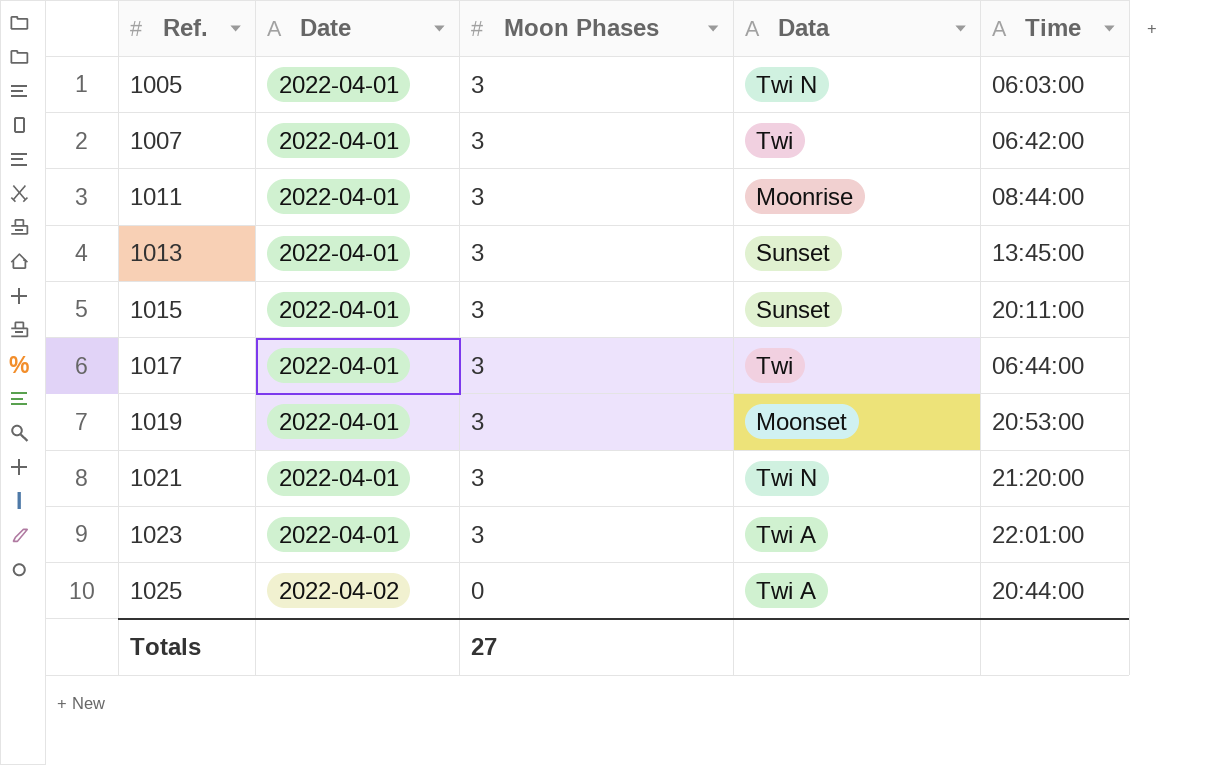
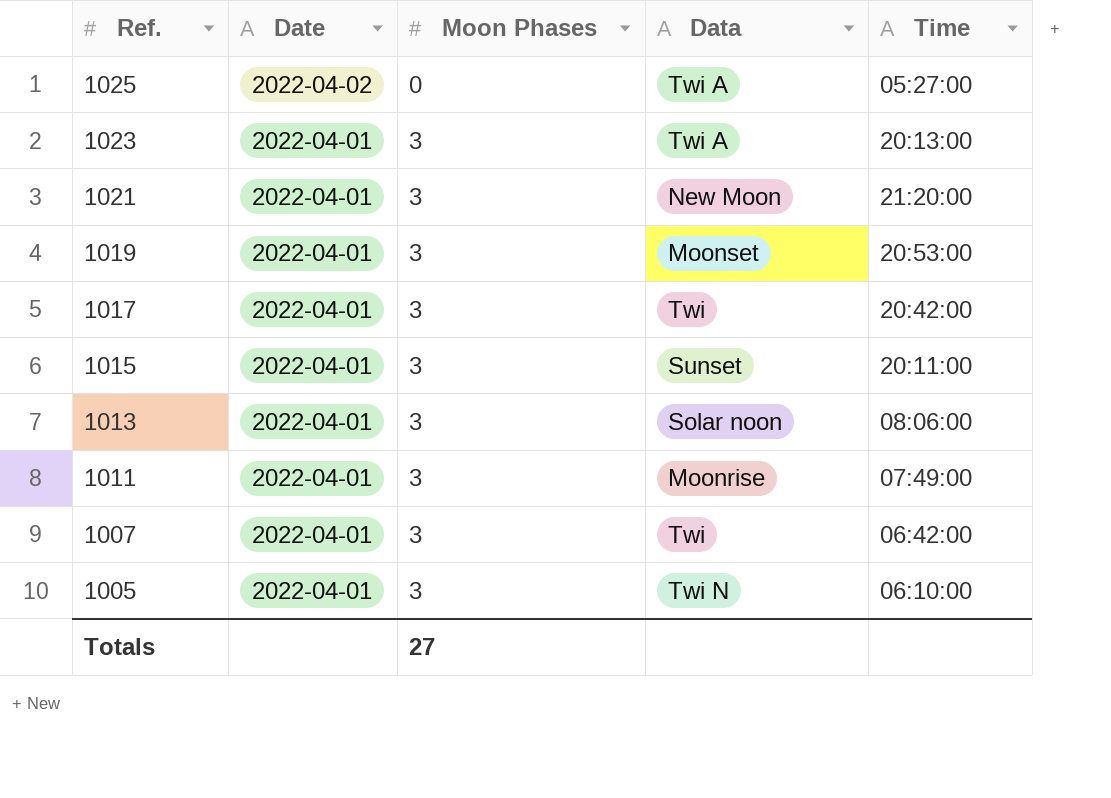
row order: Ref. ascending -> Ref. descending
1025 | Time: 20:44:00 -> 05:27:00
1023 | Time: 22:01:00 -> 20:13:00
1021 | Data: Twi N -> New Moon
1017 | Time: 06:44:00 -> 20:42:00
1013 | Data: Sunset -> Solar noon
1013 | Time: 13:45:00 -> 08:06:00
1011 | Time: 08:44:00 -> 07:49:00
1005 | Time: 06:03:00 -> 06:10:00

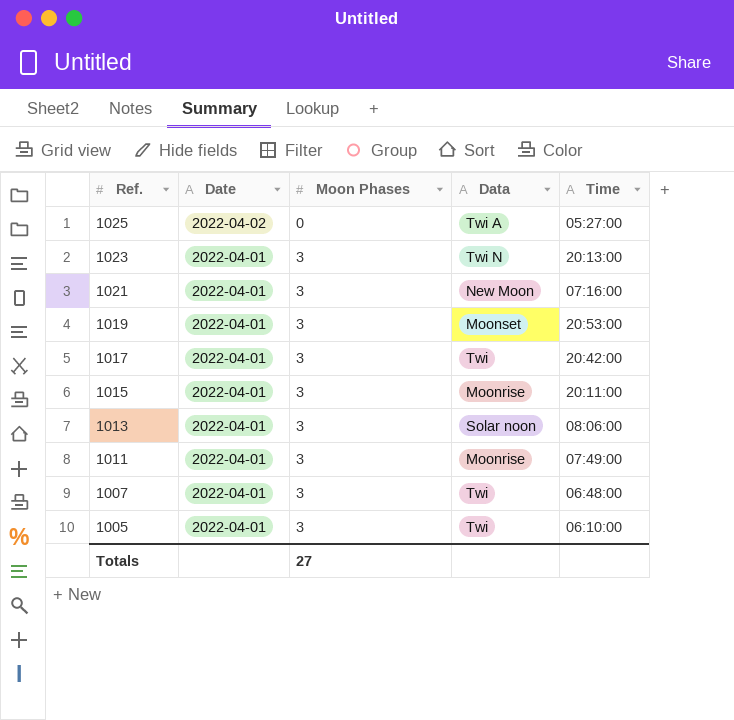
1023 | Data: Twi A -> Twi N
1021 | Time: 21:20:00 -> 07:16:00
1015 | Data: Sunset -> Moonrise
1007 | Time: 06:42:00 -> 06:48:00
1005 | Data: Twi N -> Twi

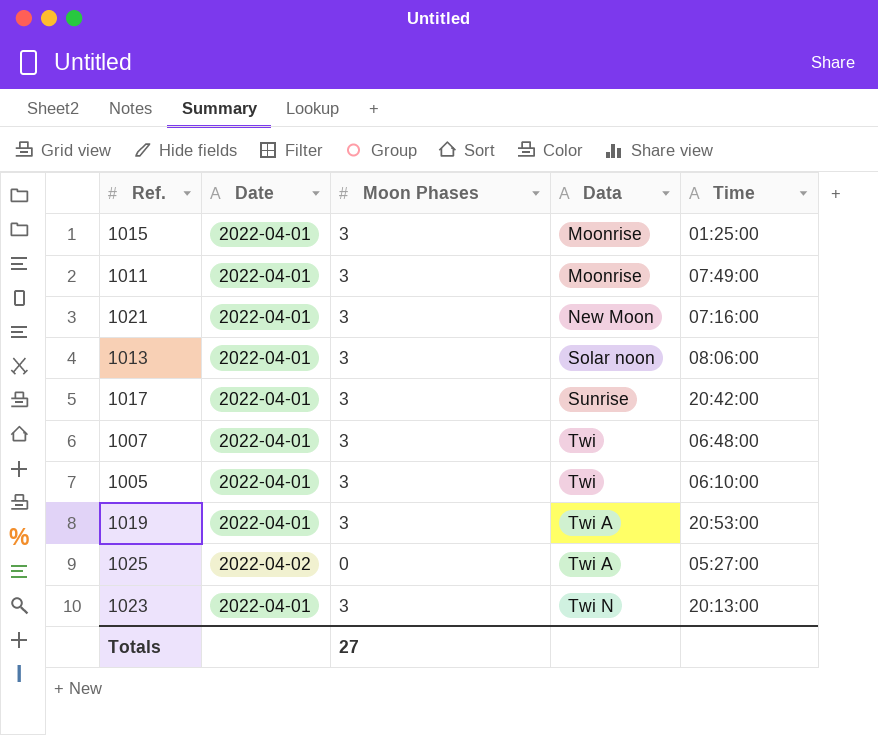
row order: Ref. descending -> Data ascending
1015 | Time: 20:11:00 -> 01:25:00
1017 | Data: Twi -> Sunrise
1019 | Data: Moonset -> Twi A

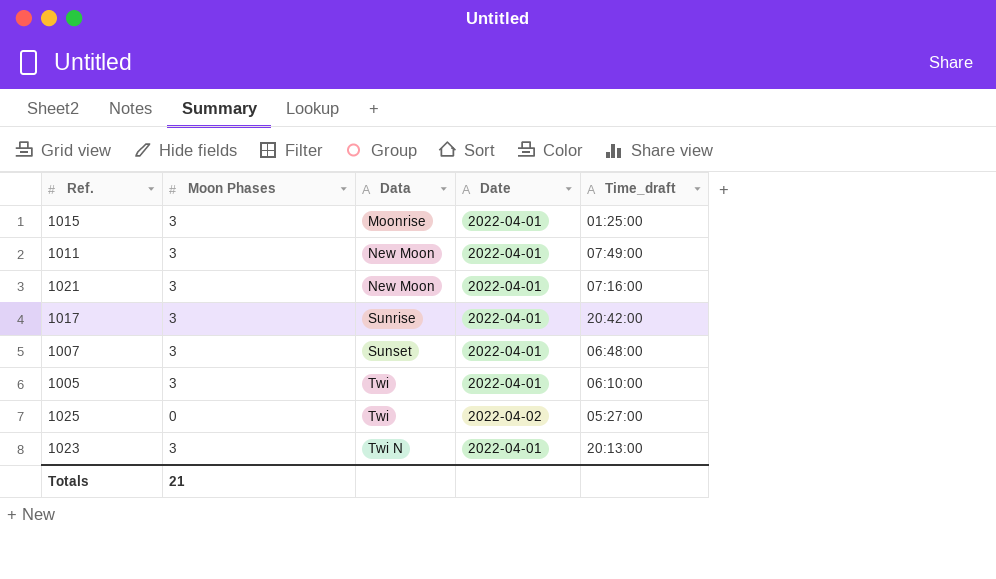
column Date | position: 2 -> 4
column name: Time -> Time_draft
row 1013: 2022-04-01 | 3 | Solar noon | 08:06:00 -> none
row 1019: 2022-04-01 | 3 | Twi A | 20:53:00 -> none
1011 | Data: Moonrise -> New Moon
1007 | Data: Twi -> Sunset
1025 | Data: Twi A -> Twi
Totals | Moon Phases: 27 -> 21

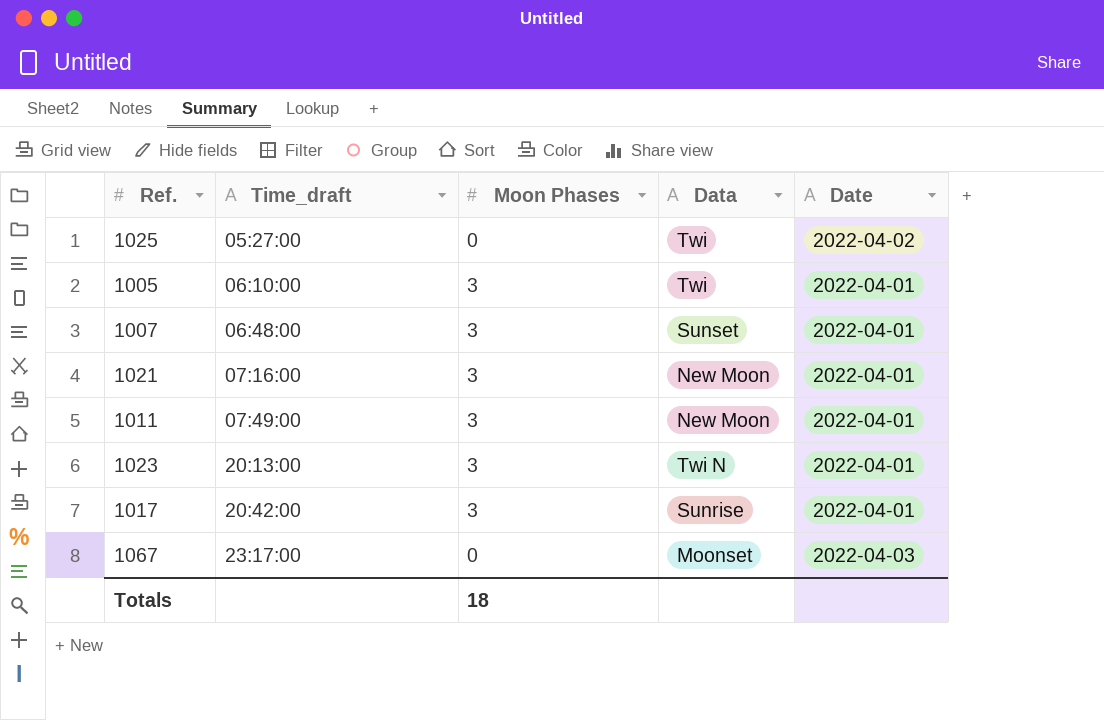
row order: Data ascending -> Time_draft ascending
column Time_draft | position: 5 -> 2
row 1015: 3 | Moonrise | 2022-04-01 | 01:25:00 -> none
row 1067: none -> 23:17:00 | 0 | Moonset | 2022-04-03
Totals | Moon Phases: 21 -> 18

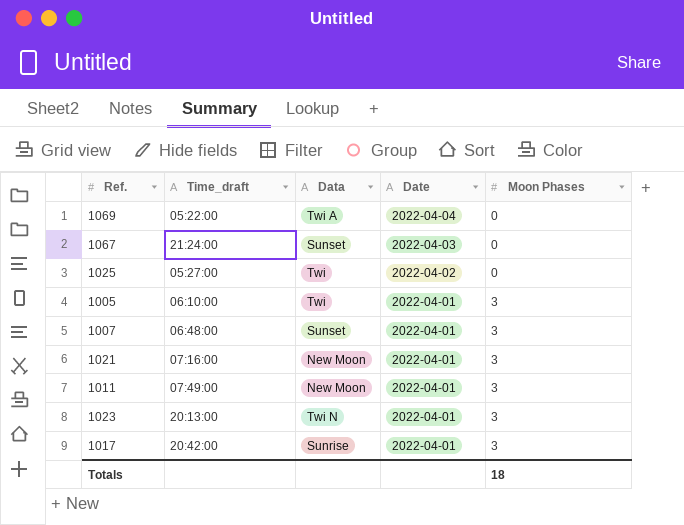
row order: Time_draft ascending -> Date descending
column Moon Phases | position: 3 -> 5
row 1069: none -> 05:22:00 | Twi A | 2022-04-04 | 0
1067 | Time_draft: 23:17:00 -> 21:24:00
1067 | Data: Moonset -> Sunset

